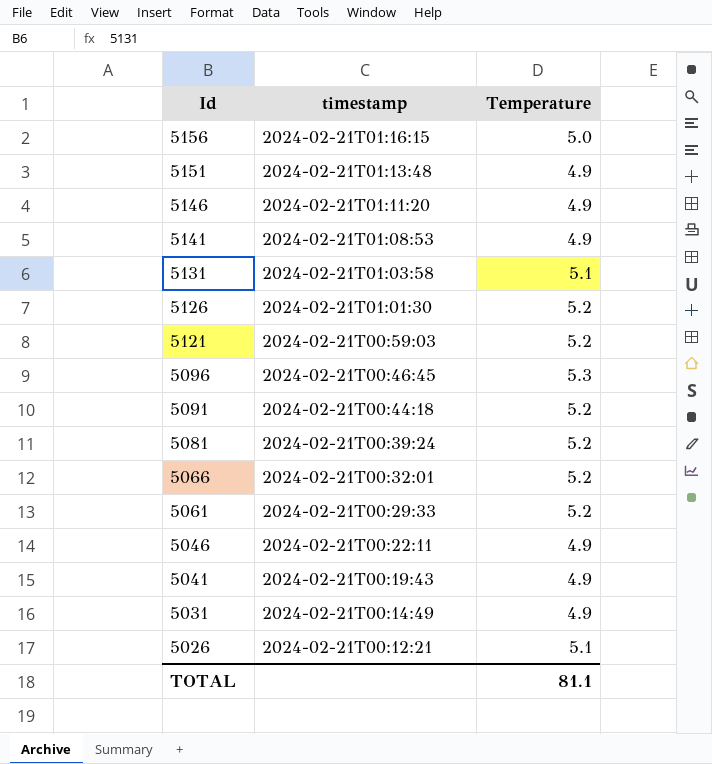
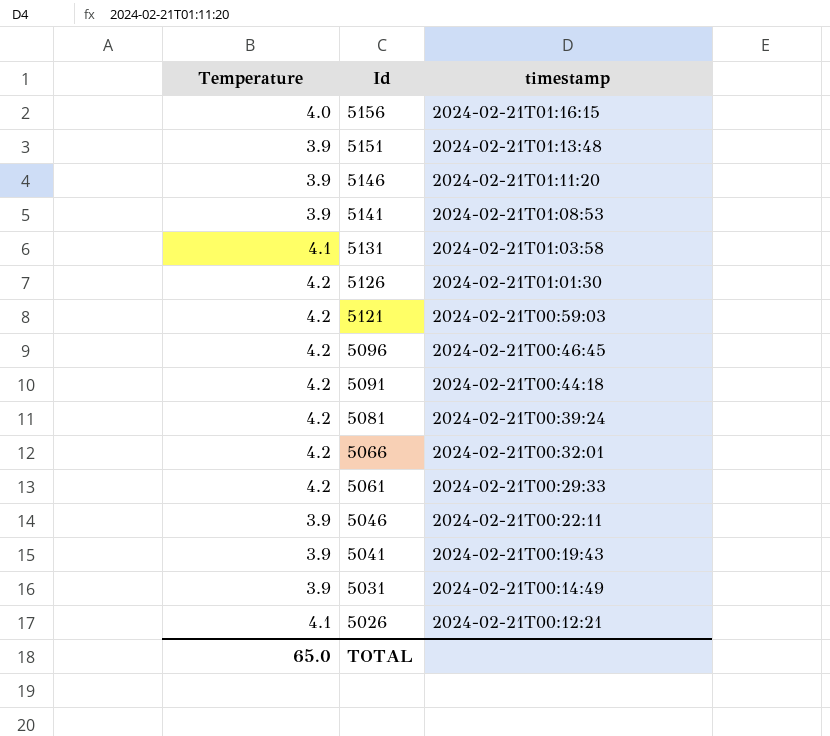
column Temperature | position: 3 -> 1
5156 | Temperature: 5.0 -> 4.0
5151 | Temperature: 4.9 -> 3.9
5146 | Temperature: 4.9 -> 3.9
5141 | Temperature: 4.9 -> 3.9
5131 | Temperature: 5.1 -> 4.1
5126 | Temperature: 5.2 -> 4.2
5121 | Temperature: 5.2 -> 4.2
5096 | Temperature: 5.3 -> 4.2
5091 | Temperature: 5.2 -> 4.2
5081 | Temperature: 5.2 -> 4.2
5066 | Temperature: 5.2 -> 4.2
5061 | Temperature: 5.2 -> 4.2
5046 | Temperature: 4.9 -> 3.9
5041 | Temperature: 4.9 -> 3.9
5031 | Temperature: 4.9 -> 3.9
5026 | Temperature: 5.1 -> 4.1
TOTAL | Temperature: 81.1 -> 65.0

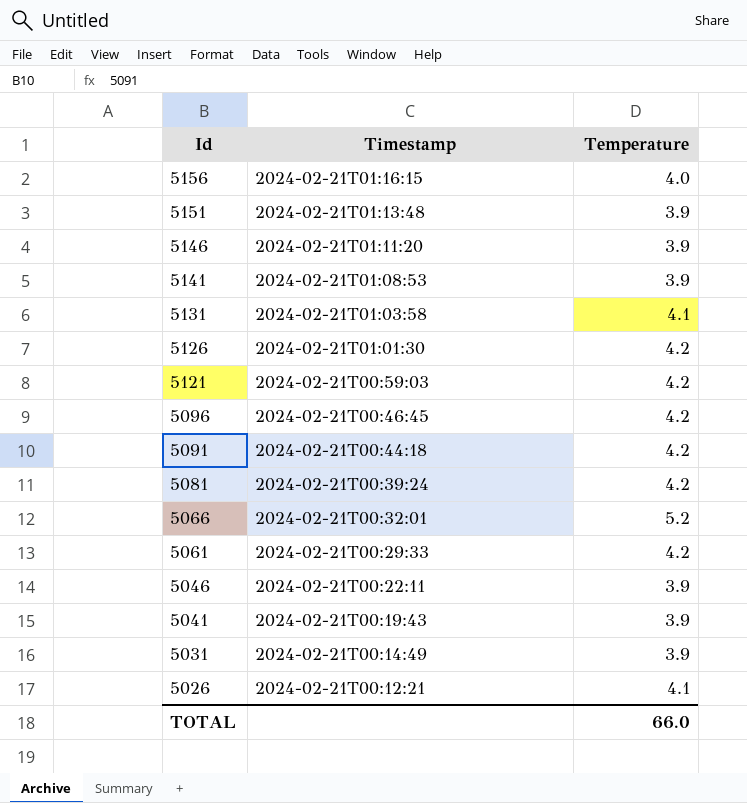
column name: timestamp -> Timestamp
column Temperature | position: 1 -> 3
5066 | Temperature: 4.2 -> 5.2
TOTAL | Temperature: 65.0 -> 66.0

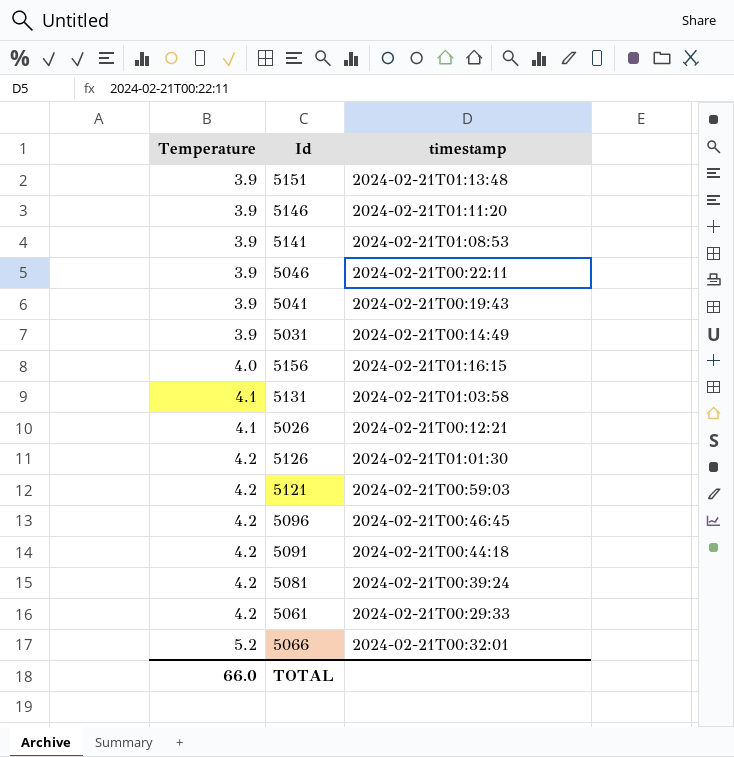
row order: Id descending -> Temperature ascending
column Temperature | position: 3 -> 1
column name: Timestamp -> timestamp

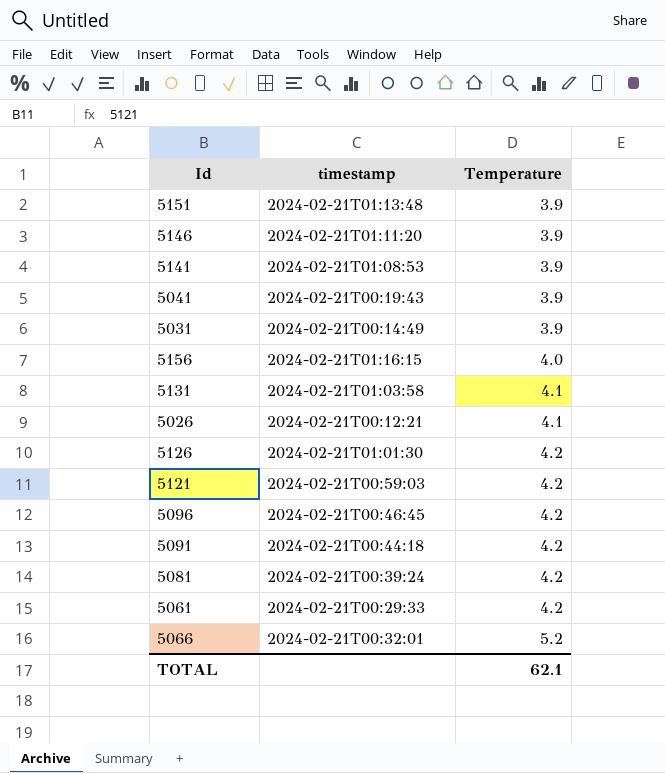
column Temperature | position: 1 -> 3
row 5046: 3.9 | 2024-02-21T00:22:11 -> none
TOTAL | Temperature: 66.0 -> 62.1

